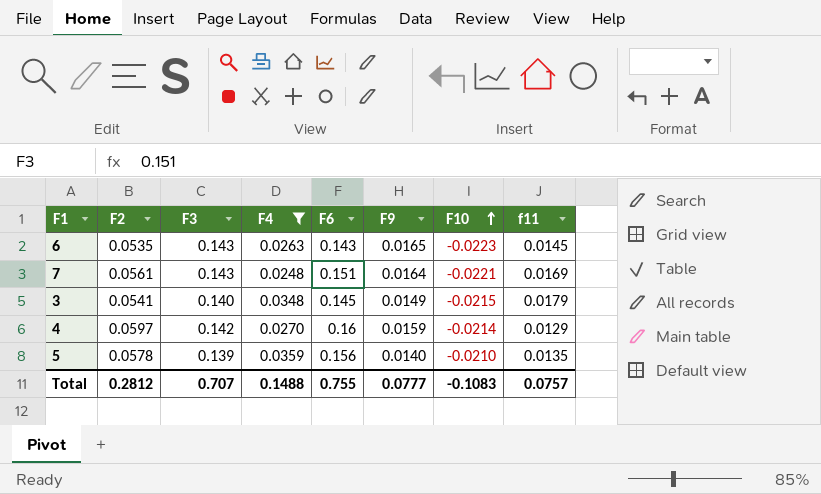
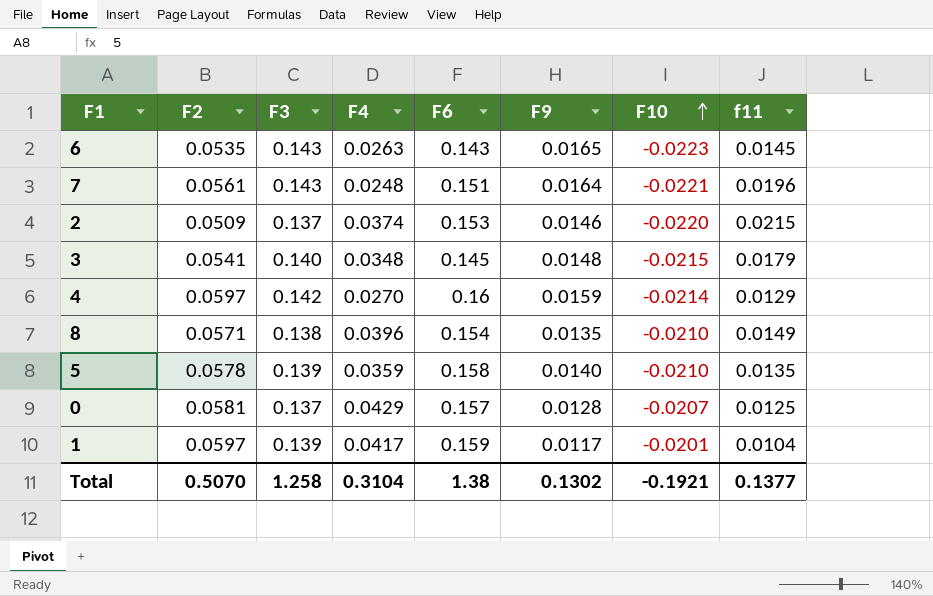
filter: F4 <= 0.0359 -> none
7 | f11: 0.0169 -> 0.0196
3 | F9: 0.0149 -> 0.0148
5 | F6: 0.156 -> 0.158
Total | F2: 0.2812 -> 0.5070
Total | F3: 0.707 -> 1.258
Total | F4: 0.1488 -> 0.3104
Total | F6: 0.755 -> 1.38
Total | F9: 0.0777 -> 0.1302
Total | F10: -0.1083 -> -0.1921
Total | f11: 0.0757 -> 0.1377

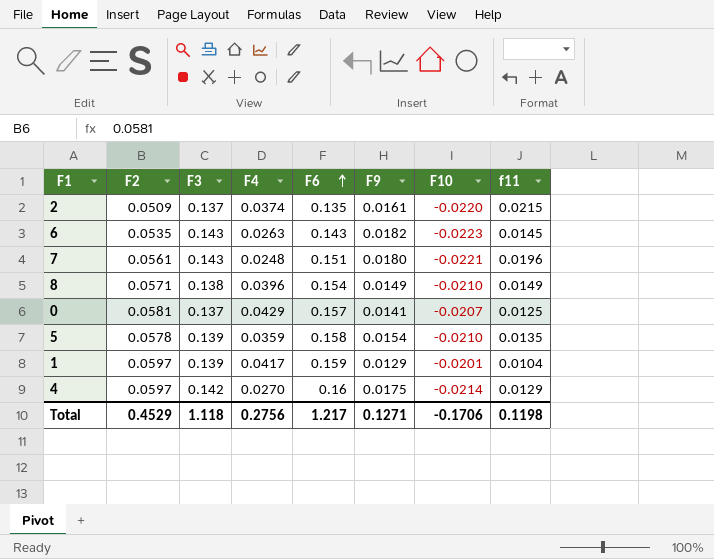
row order: F10 ascending -> F6 ascending
row 3: 0.0541 | 0.140 | 0.0348 | 0.145 | 0.0148 | -0.0215 | 0.0179 -> none
2 | F6: 0.153 -> 0.135
2 | F9: 0.0146 -> 0.0161
6 | F9: 0.0165 -> 0.0182
7 | F9: 0.0164 -> 0.0180
8 | F9: 0.0135 -> 0.0149
0 | F9: 0.0128 -> 0.0141
5 | F9: 0.0140 -> 0.0154
1 | F9: 0.0117 -> 0.0129
4 | F9: 0.0159 -> 0.0175
Total | F2: 0.5070 -> 0.4529
Total | F3: 1.258 -> 1.118
Total | F4: 0.3104 -> 0.2756
Total | F6: 1.38 -> 1.217
Total | F9: 0.1302 -> 0.1271
Total | F10: -0.1921 -> -0.1706
Total | f11: 0.1377 -> 0.1198

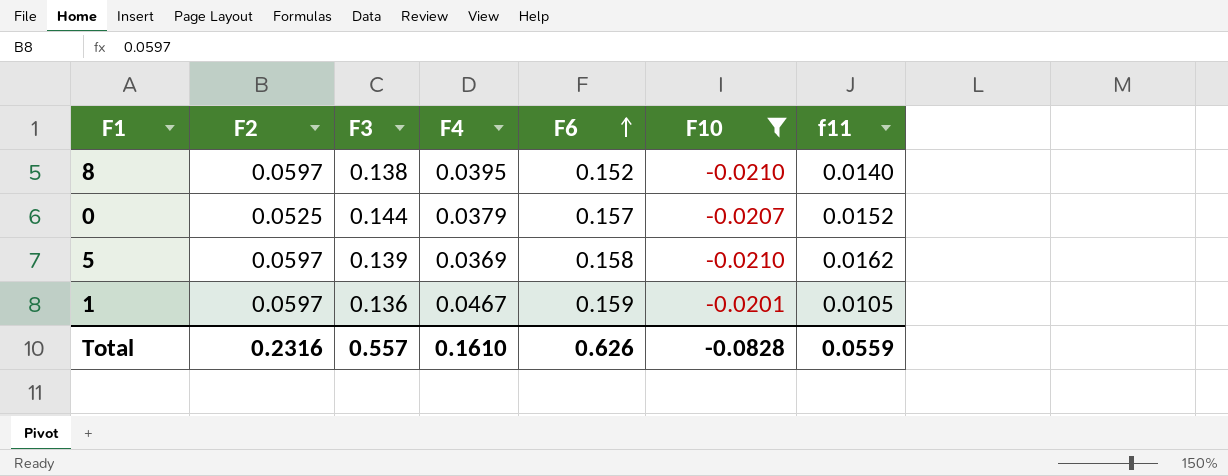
filter: none -> F10 >= -0.0210
column F9 | position: 6 -> none
8 | F2: 0.0571 -> 0.0597
8 | F4: 0.0396 -> 0.0395
8 | F6: 0.154 -> 0.152
8 | f11: 0.0149 -> 0.0140
0 | F2: 0.0581 -> 0.0525
0 | F3: 0.137 -> 0.144
0 | F4: 0.0429 -> 0.0379
0 | f11: 0.0125 -> 0.0152
5 | F2: 0.0578 -> 0.0597
5 | F4: 0.0359 -> 0.0369
5 | f11: 0.0135 -> 0.0162
1 | F3: 0.139 -> 0.136
1 | F4: 0.0417 -> 0.0467
1 | f11: 0.0104 -> 0.0105
Total | F2: 0.4529 -> 0.2316
Total | F3: 1.118 -> 0.557
Total | F4: 0.2756 -> 0.1610
Total | F6: 1.217 -> 0.626
Total | F10: -0.1706 -> -0.0828
Total | f11: 0.1198 -> 0.0559

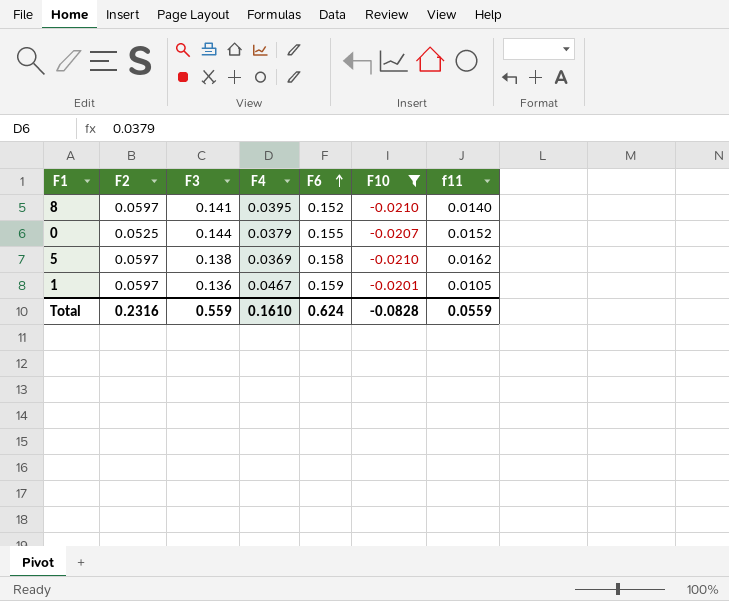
8 | F3: 0.138 -> 0.141
0 | F6: 0.157 -> 0.155
5 | F3: 0.139 -> 0.138
Total | F3: 0.557 -> 0.559
Total | F6: 0.626 -> 0.624

